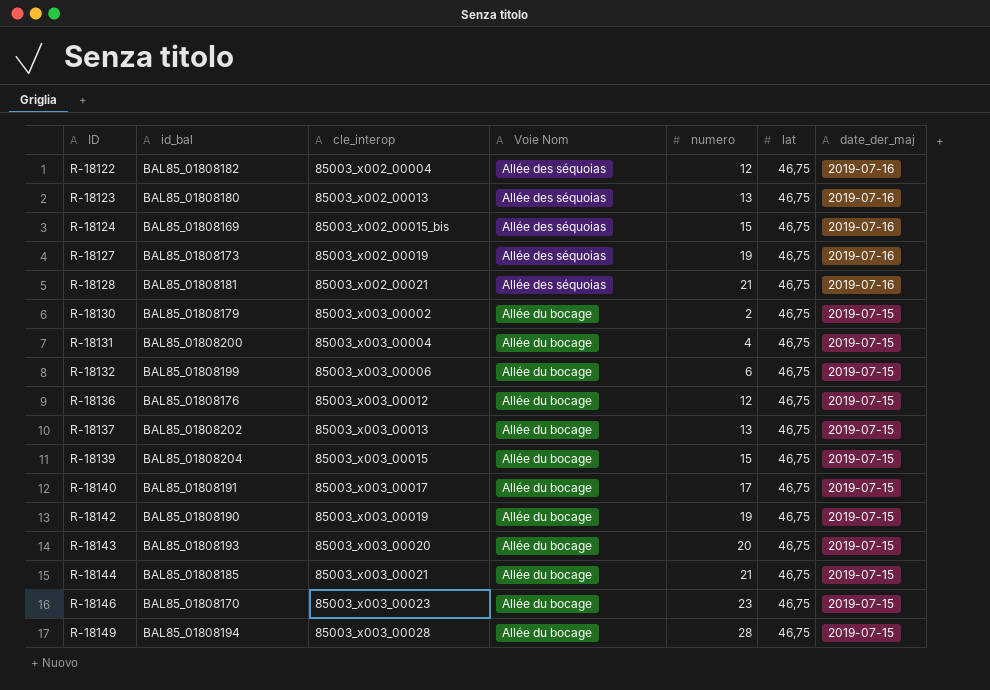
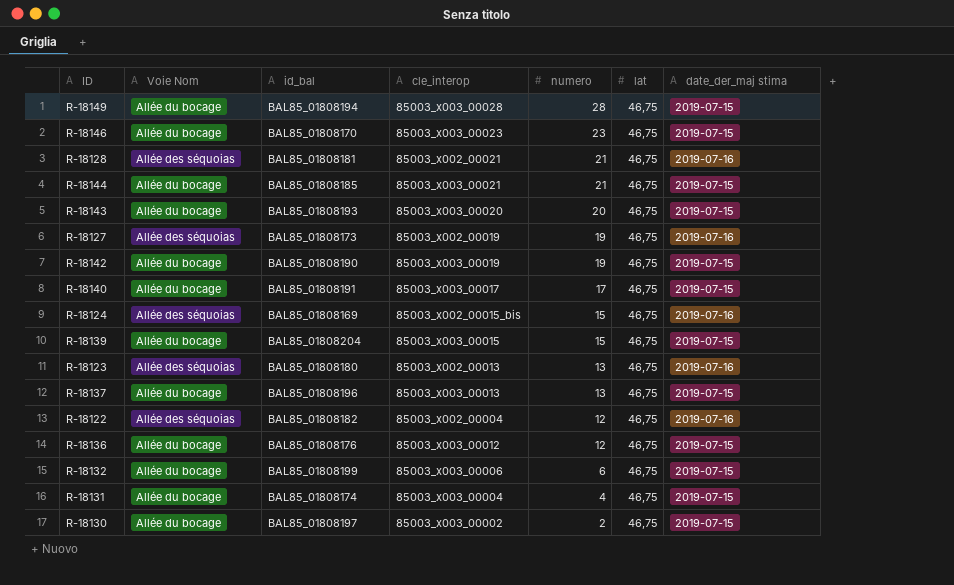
row order: ID ascending -> numero descending
column Voie Nom | position: 4 -> 2
column name: date_der_maj -> date_der_maj stima
R-18137 | id_bal: BAL85_01808202 -> BAL85_01808196
R-18131 | id_bal: BAL85_01808200 -> BAL85_01808174
R-18130 | id_bal: BAL85_01808179 -> BAL85_01808197

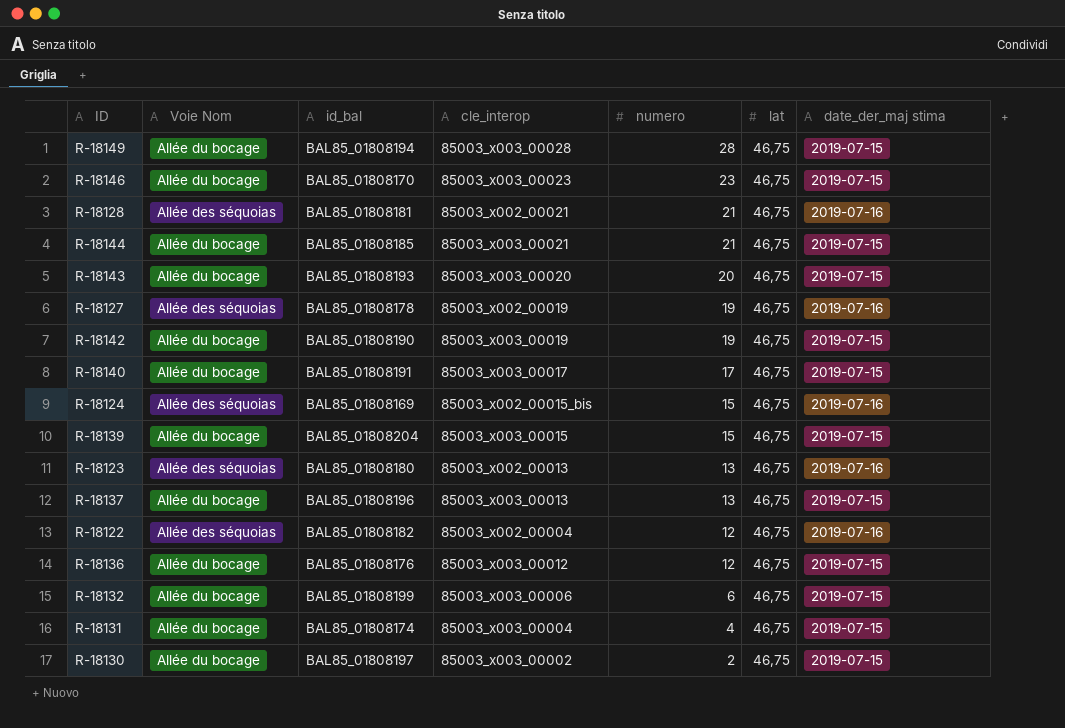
R-18127 | id_bal: BAL85_01808173 -> BAL85_01808178

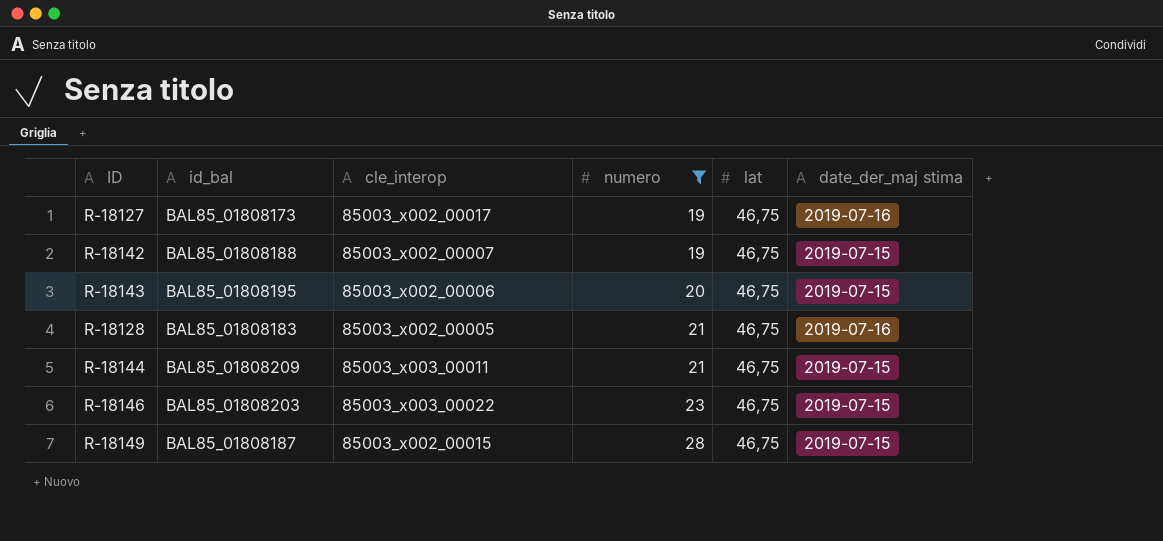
filter: none -> numero >= 19
row order: numero descending -> numero ascending
column Voie Nom | position: 2 -> none
R-18127 | id_bal: BAL85_01808178 -> BAL85_01808173
R-18127 | cle_interop: 85003_x002_00019 -> 85003_x002_00017
R-18142 | id_bal: BAL85_01808190 -> BAL85_01808188
R-18142 | cle_interop: 85003_x003_00019 -> 85003_x002_00007
R-18143 | id_bal: BAL85_01808193 -> BAL85_01808195
R-18143 | cle_interop: 85003_x003_00020 -> 85003_x002_00006
R-18128 | id_bal: BAL85_01808181 -> BAL85_01808183
R-18128 | cle_interop: 85003_x002_00021 -> 85003_x002_00005
R-18144 | id_bal: BAL85_01808185 -> BAL85_01808209
R-18144 | cle_interop: 85003_x003_00021 -> 85003_x003_00011
R-18146 | id_bal: BAL85_01808170 -> BAL85_01808203
R-18146 | cle_interop: 85003_x003_00023 -> 85003_x003_00022
R-18149 | id_bal: BAL85_01808194 -> BAL85_01808187
R-18149 | cle_interop: 85003_x003_00028 -> 85003_x002_00015

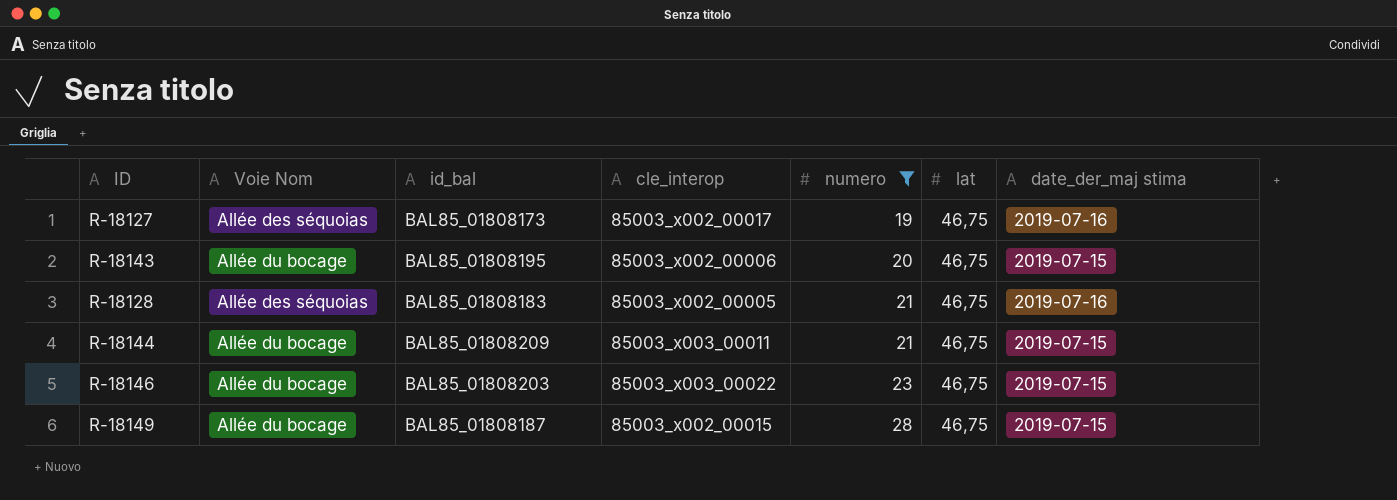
column Voie Nom | position: none -> 2
row R-18142: BAL85_01808188 | 85003_x002_00007 | 19 | 46,75 | 2019-07-15 -> none

